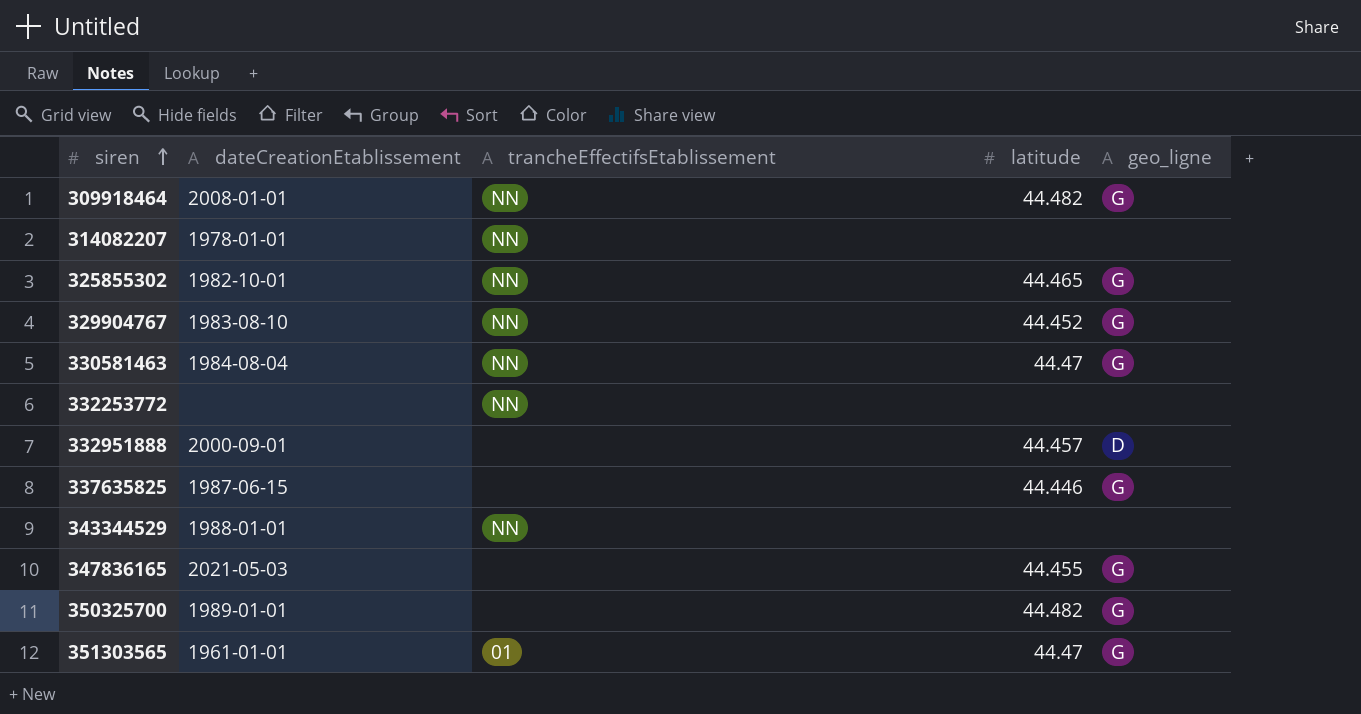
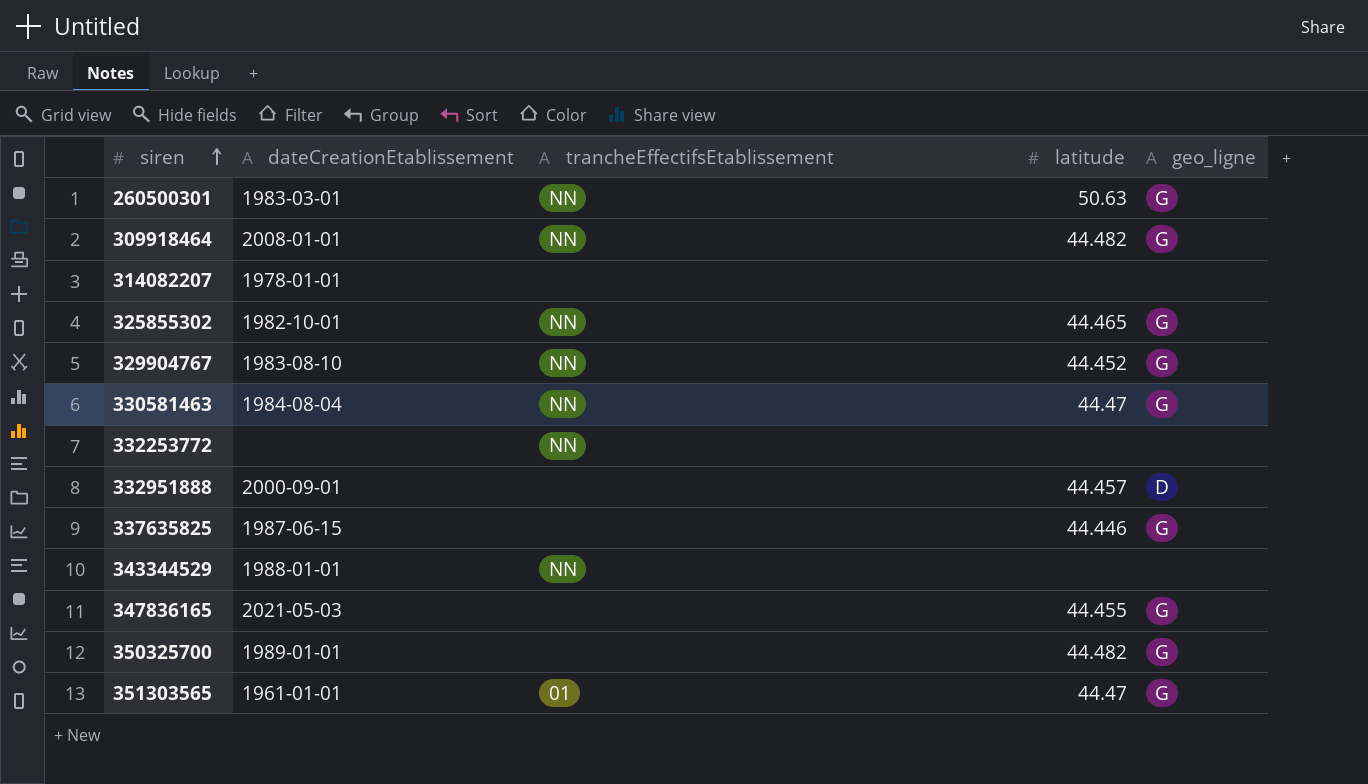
row 260500301: none -> 1983-03-01 | NN | 50.63 | G
314082207 | trancheEffectifsEtablissement: NN -> none

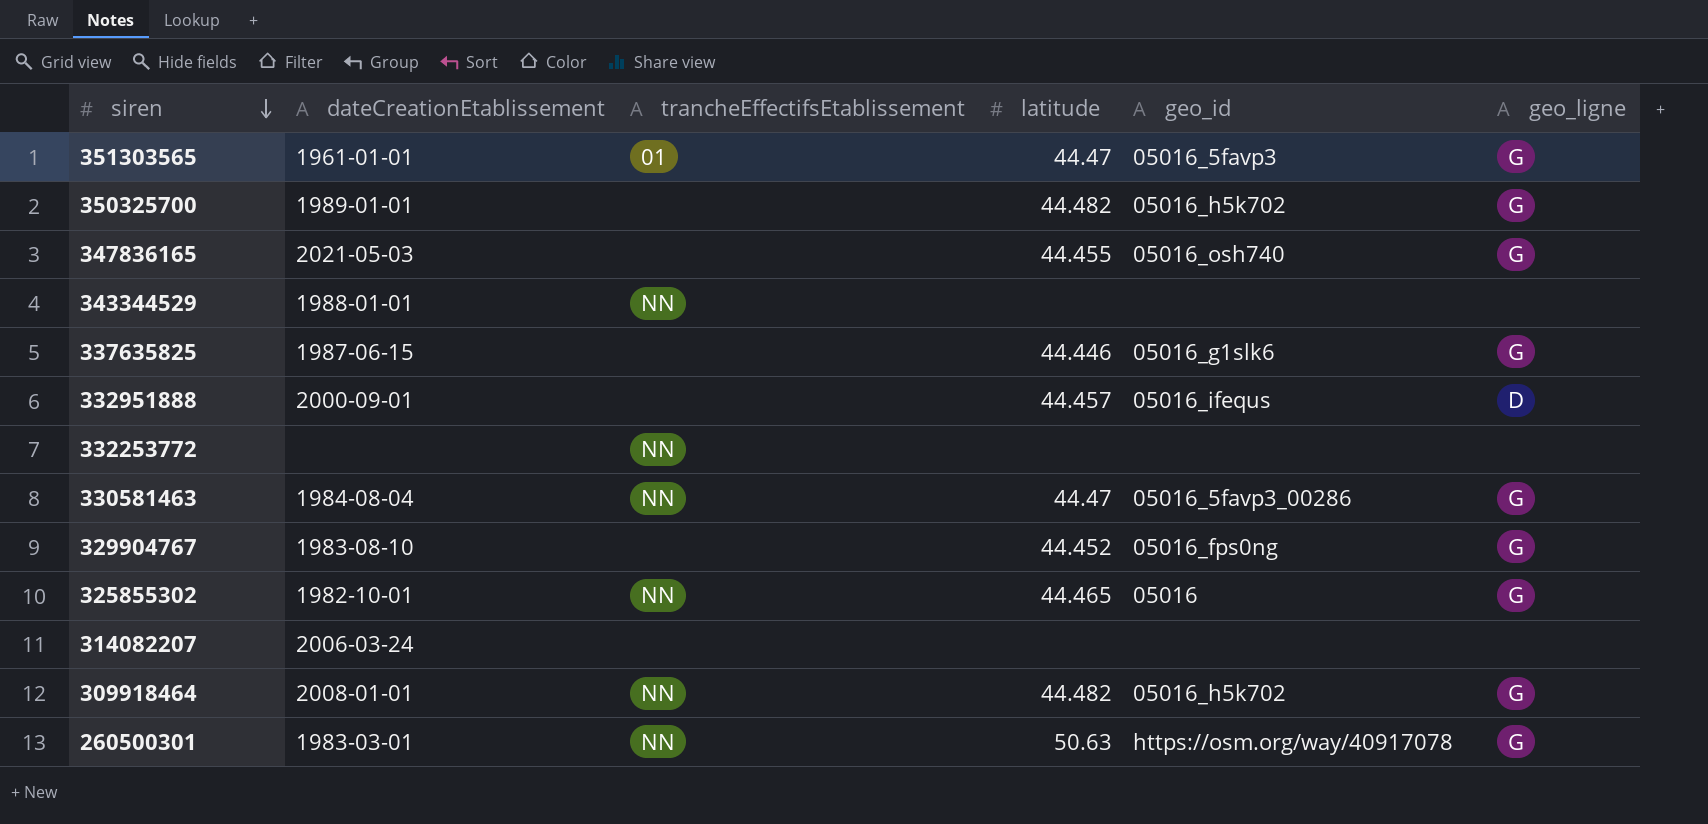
row order: siren ascending -> siren descending
column geo_id | position: none -> 5
329904767 | trancheEffectifsEtablissement: NN -> none
314082207 | dateCreationEtablissement: 1978-01-01 -> 2006-03-24

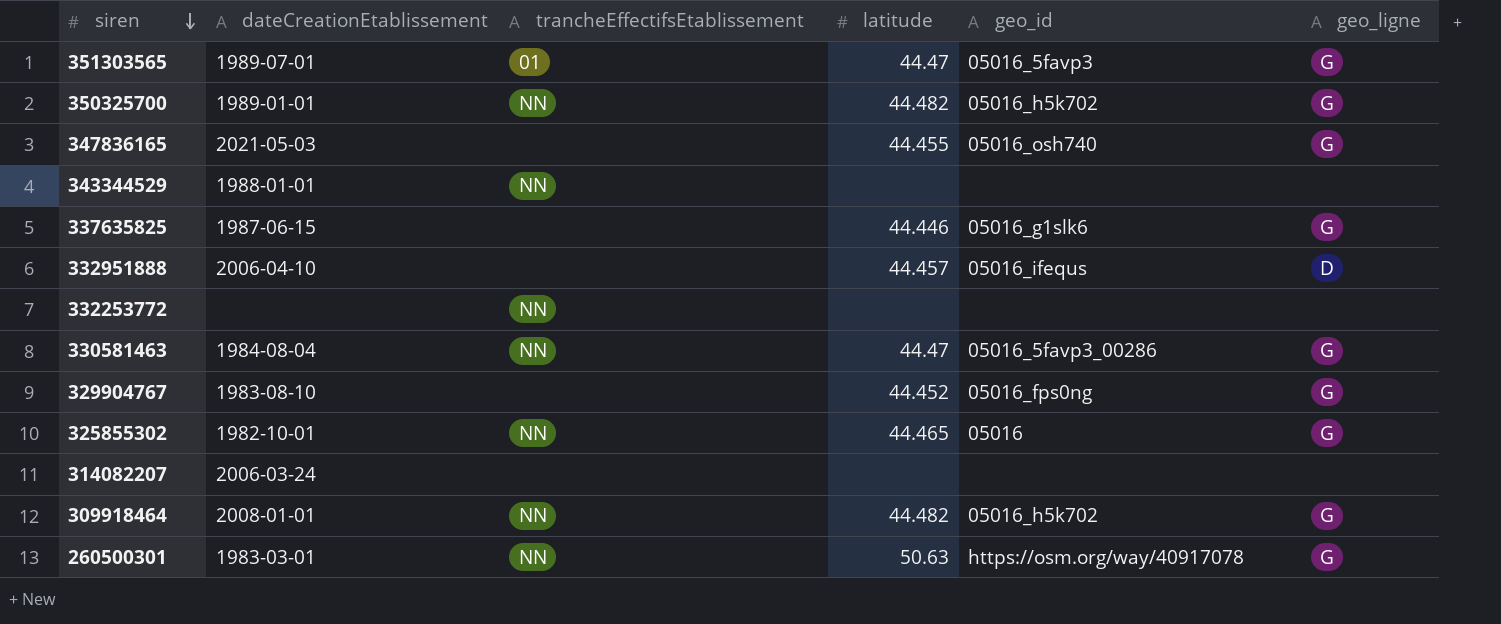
351303565 | dateCreationEtablissement: 1961-01-01 -> 1989-07-01
350325700 | trancheEffectifsEtablissement: none -> NN
332951888 | dateCreationEtablissement: 2000-09-01 -> 2006-04-10

